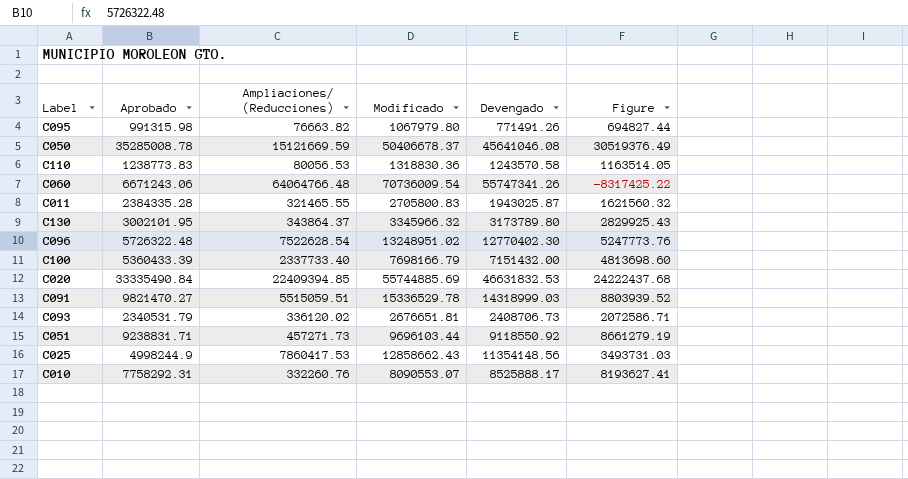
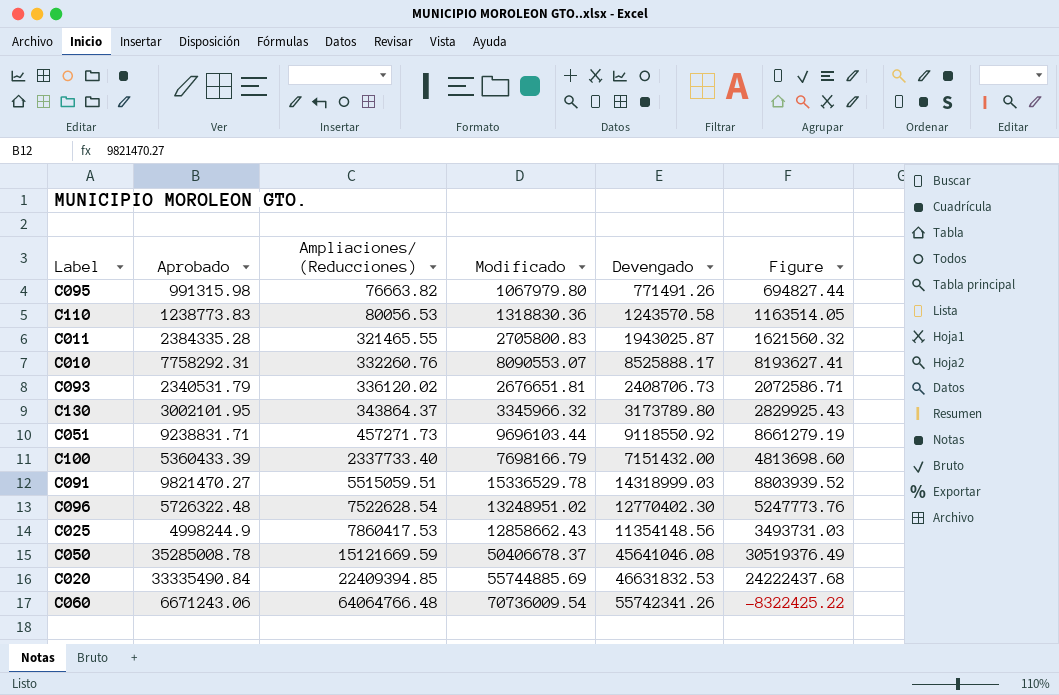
row order: none -> Ampliaciones/ (Reducciones) ascending
C060 | Devengado: 55747341.26 -> 55742341.26
C060 | Figure: -8317425.22 -> -8322425.22

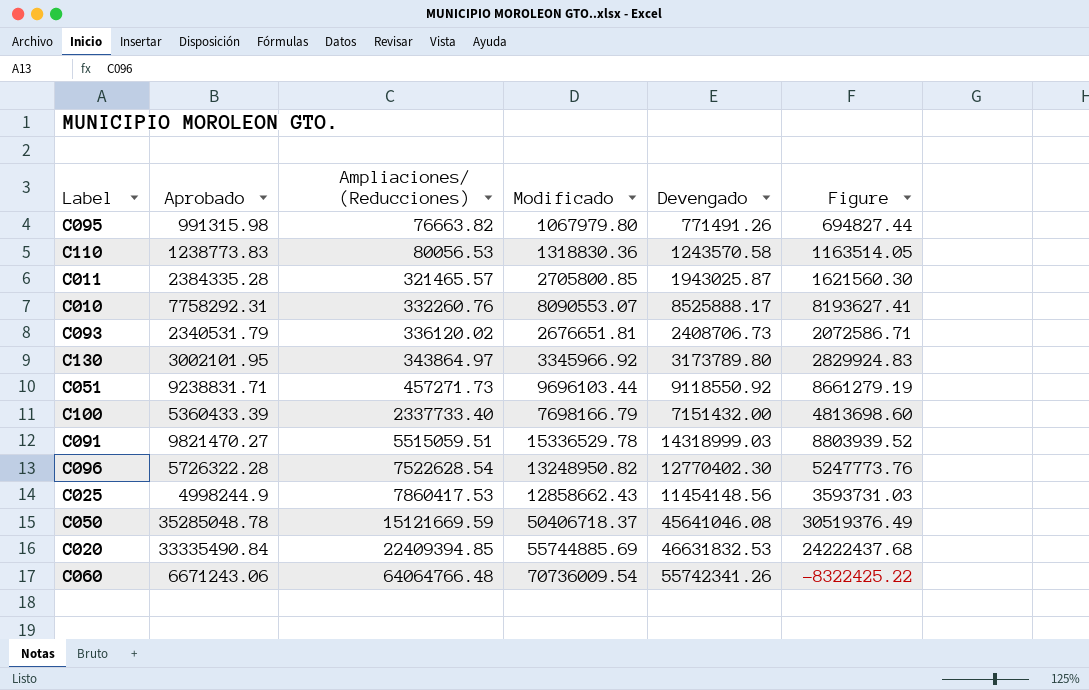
C011 | Ampliaciones/ (Reducciones): 321465.55 -> 321465.57
C011 | Modificado: 2705800.83 -> 2705800.85
C011 | Figure: 1621560.32 -> 1621560.30
C130 | Ampliaciones/ (Reducciones): 343864.37 -> 343864.97
C130 | Modificado: 3345966.32 -> 3345966.92
C130 | Figure: 2829925.43 -> 2829924.83
C096 | Aprobado: 5726322.48 -> 5726322.28
C096 | Modificado: 13248951.02 -> 13248950.82
C025 | Devengado: 11354148.56 -> 11454148.56
C025 | Figure: 3493731.03 -> 3593731.03
C050 | Aprobado: 35285008.78 -> 35285048.78
C050 | Modificado: 50406678.37 -> 50406718.37

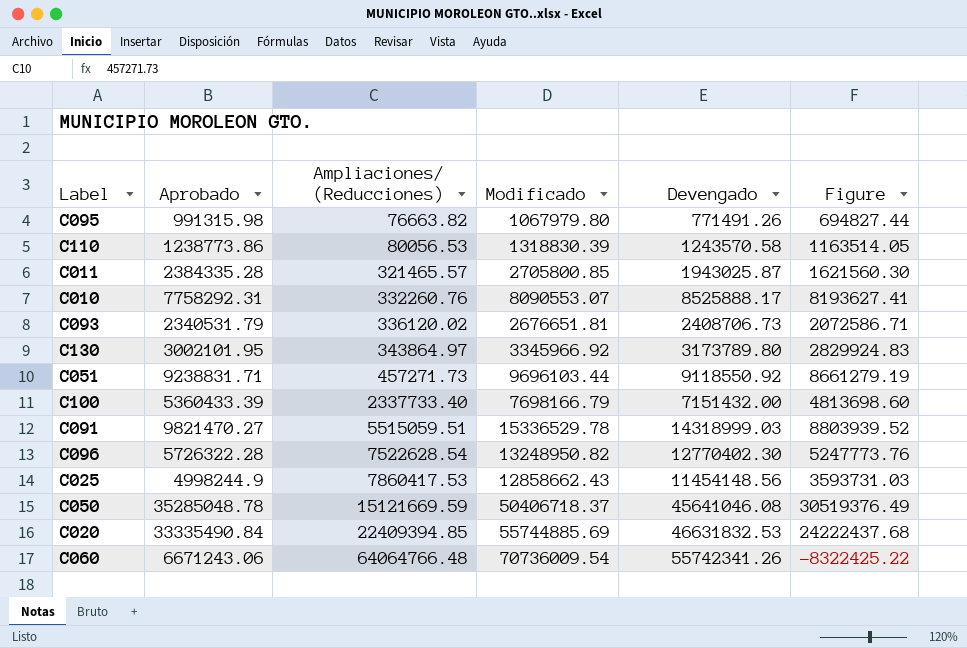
C110 | Aprobado: 1238773.83 -> 1238773.86
C110 | Modificado: 1318830.36 -> 1318830.39

